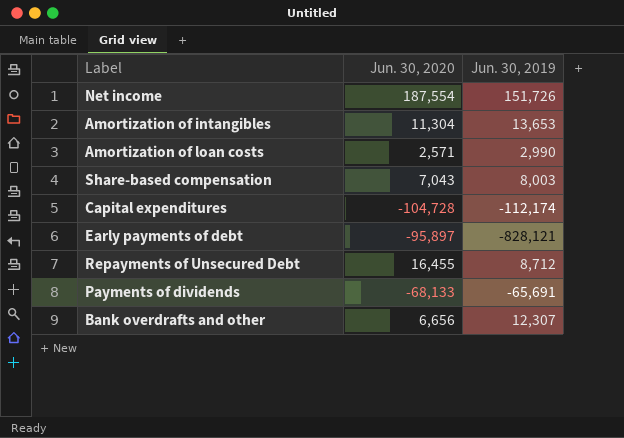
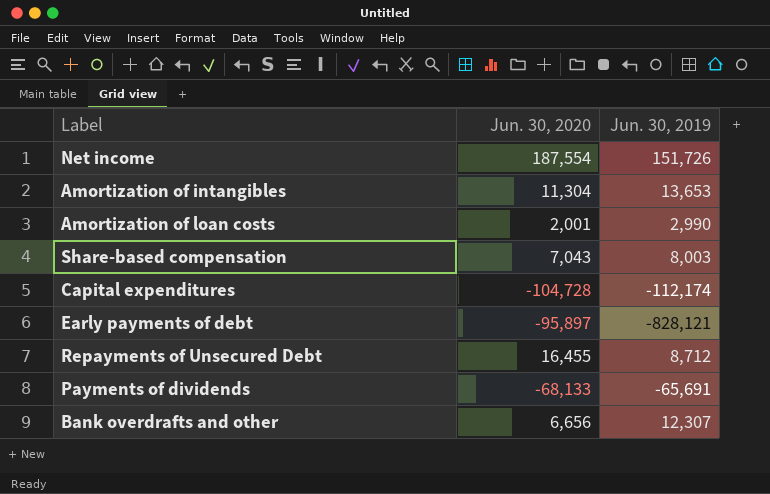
Amortization of loan costs | Jun. 30, 2020: 2,571 -> 2,001

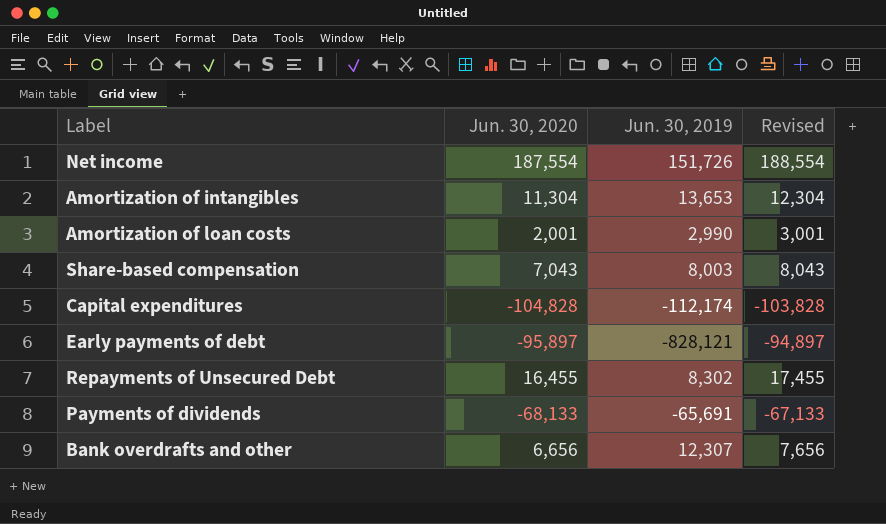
column Revised | formula: none -> [Jun. 30, 2020] + 1000
Capital expenditures | Jun. 30, 2020: -104,728 -> -104,828
Repayments of Unsecured Debt | Jun. 30, 2019: 8,712 -> 8,302

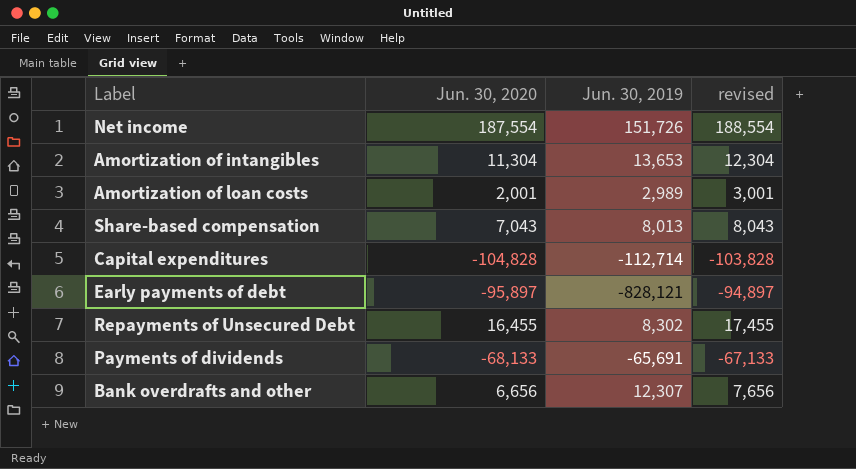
column name: Revised -> revised
Amortization of loan costs | Jun. 30, 2019: 2,990 -> 2,989
Share-based compensation | Jun. 30, 2019: 8,003 -> 8,013
Capital expenditures | Jun. 30, 2019: -112,174 -> -112,714

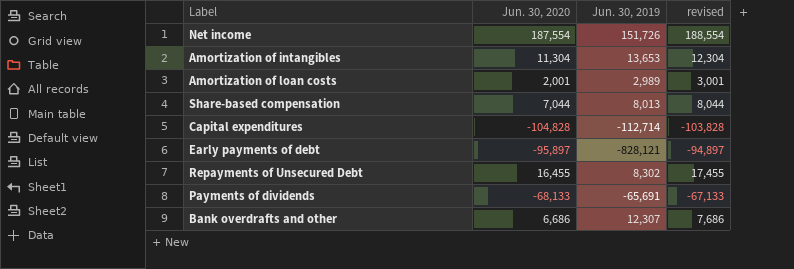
Share-based compensation | Jun. 30, 2020: 7,043 -> 7,044
Share-based compensation | revised: 8,043 -> 8,044
Bank overdrafts and other | Jun. 30, 2020: 6,656 -> 6,686
Bank overdrafts and other | revised: 7,656 -> 7,686

